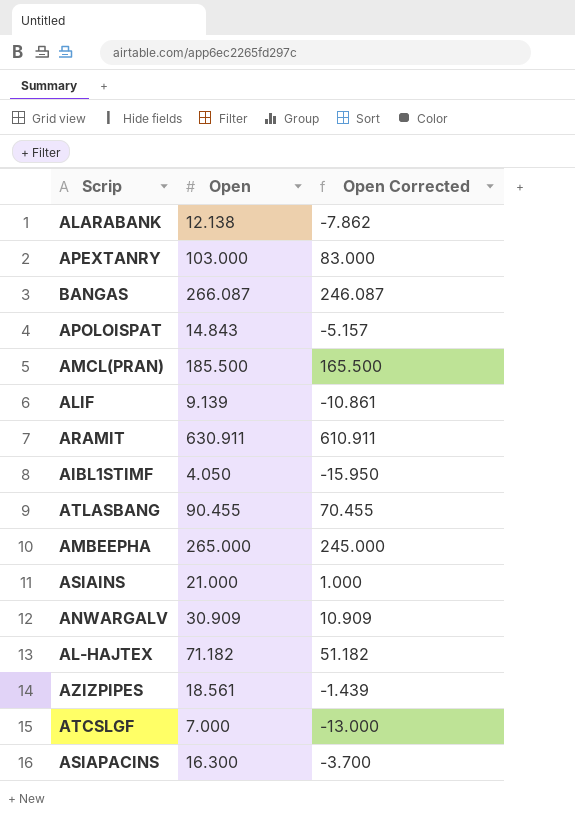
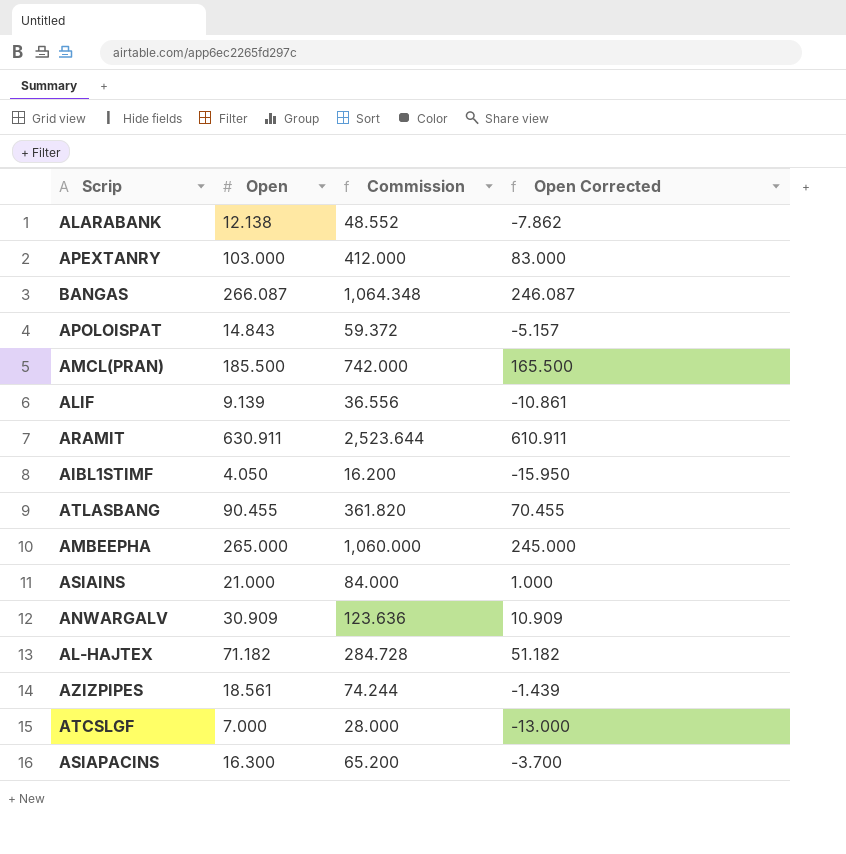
column Commission | formula: none -> [Open] * 4

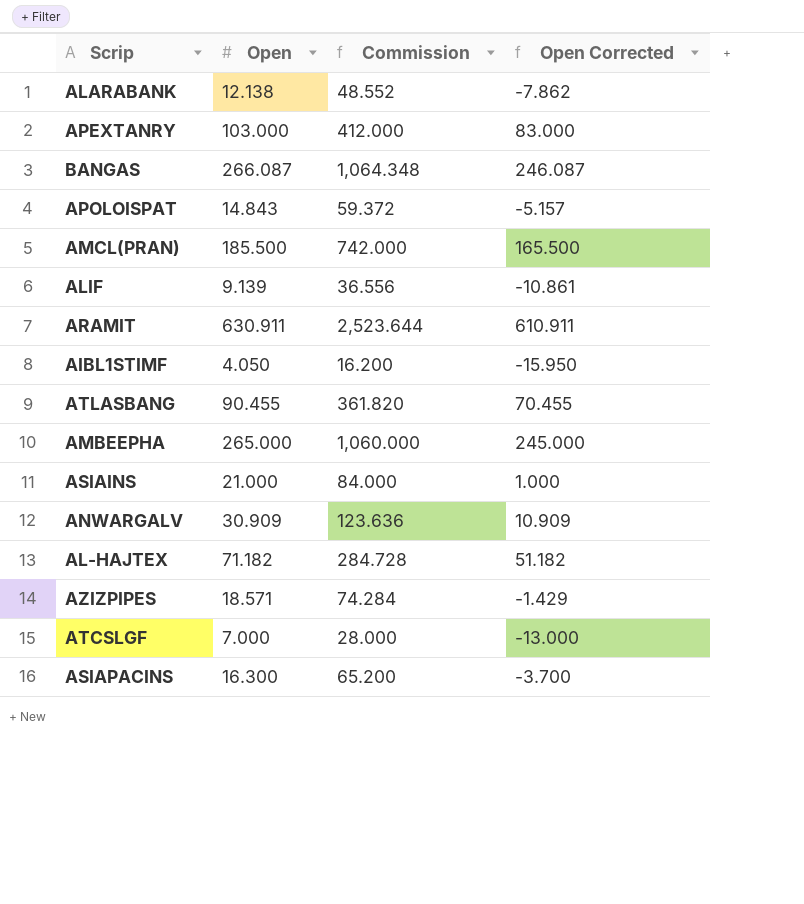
AZIZPIPES | Open: 18.561 -> 18.571
AZIZPIPES | Commission: 74.244 -> 74.284
AZIZPIPES | Open Corrected: -1.439 -> -1.429

